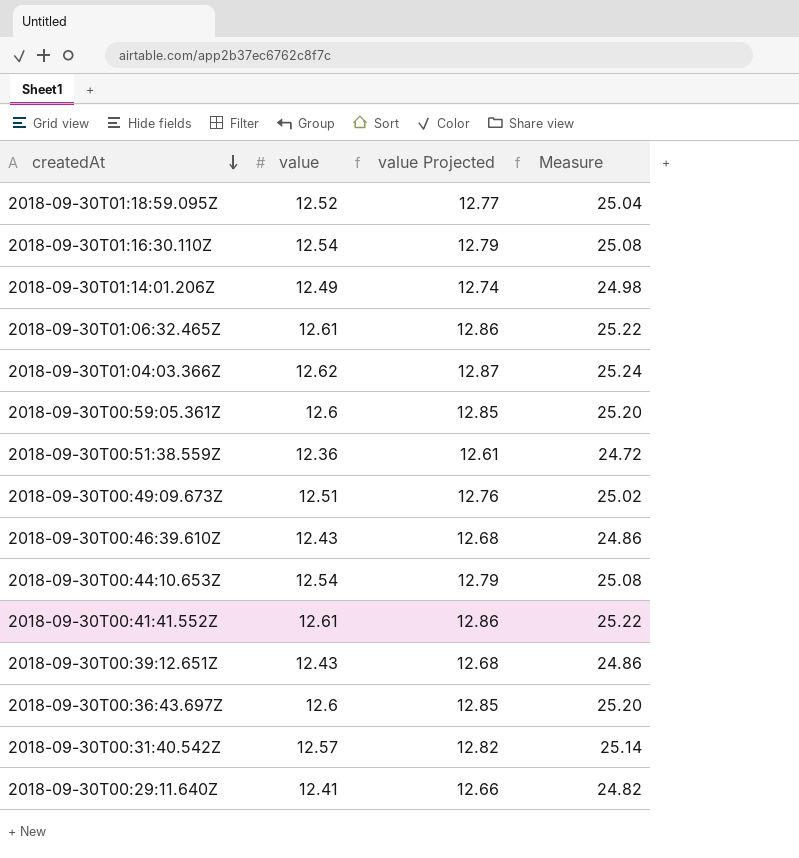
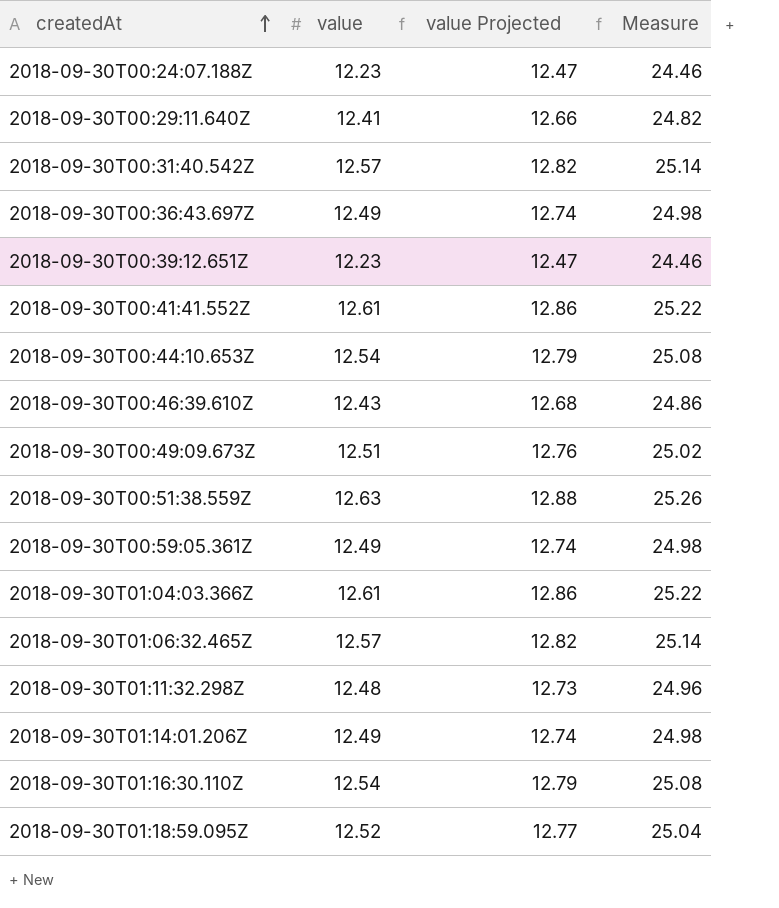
row order: createdAt descending -> createdAt ascending
row 2018-09-30T00:24:07.188Z: none -> 12.23 | 12.47 | 24.46
2018-09-30T00:36:43.697Z | value: 12.6 -> 12.49
2018-09-30T00:36:43.697Z | value Projected: 12.85 -> 12.74
2018-09-30T00:36:43.697Z | Measure: 25.20 -> 24.98
2018-09-30T00:39:12.651Z | value: 12.43 -> 12.23
2018-09-30T00:39:12.651Z | value Projected: 12.68 -> 12.47
2018-09-30T00:39:12.651Z | Measure: 24.86 -> 24.46
2018-09-30T00:51:38.559Z | value: 12.36 -> 12.63
2018-09-30T00:51:38.559Z | value Projected: 12.61 -> 12.88
2018-09-30T00:51:38.559Z | Measure: 24.72 -> 25.26
2018-09-30T00:59:05.361Z | value: 12.6 -> 12.49
2018-09-30T00:59:05.361Z | value Projected: 12.85 -> 12.74
2018-09-30T00:59:05.361Z | Measure: 25.20 -> 24.98
2018-09-30T01:04:03.366Z | value: 12.62 -> 12.61
2018-09-30T01:04:03.366Z | value Projected: 12.87 -> 12.86
2018-09-30T01:04:03.366Z | Measure: 25.24 -> 25.22
2018-09-30T01:06:32.465Z | value: 12.61 -> 12.57
2018-09-30T01:06:32.465Z | value Projected: 12.86 -> 12.82
2018-09-30T01:06:32.465Z | Measure: 25.22 -> 25.14
row 2018-09-30T01:11:32.298Z: none -> 12.48 | 12.73 | 24.96

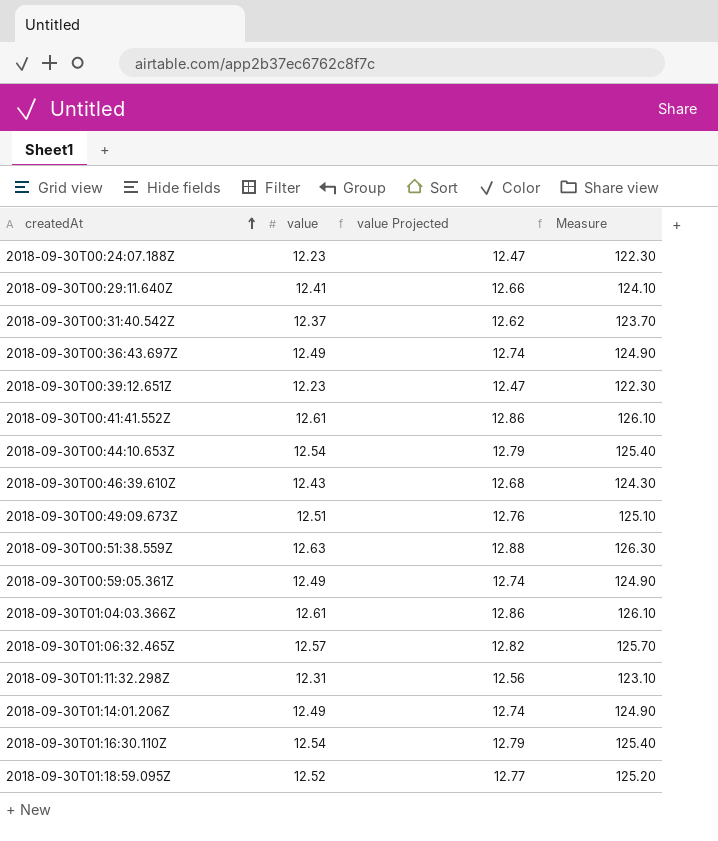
column Measure | formula: [value] * 2 -> [value] * 10
2018-09-30T00:31:40.542Z | value: 12.57 -> 12.37
2018-09-30T00:31:40.542Z | value Projected: 12.82 -> 12.62
2018-09-30T01:11:32.298Z | value: 12.48 -> 12.31
2018-09-30T01:11:32.298Z | value Projected: 12.73 -> 12.56

